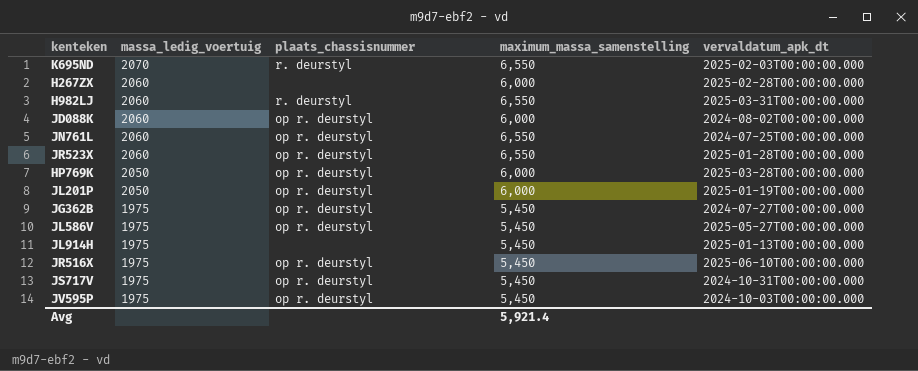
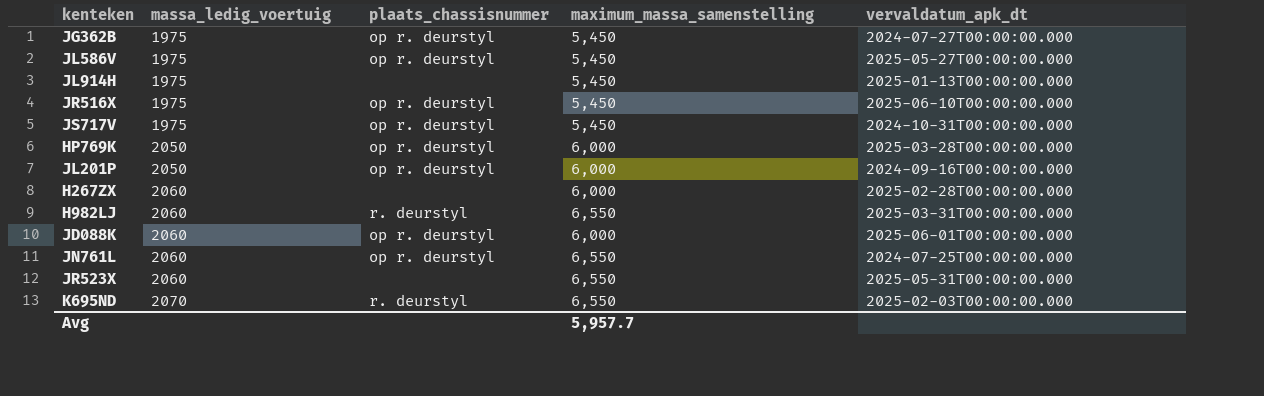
row order: massa_ledig_voertuig descending -> massa_ledig_voertuig ascending
row JV595P: 1975 | op r. deurstyl | 5,450 | 2024-10-03T00:00:00.000 -> none
JL201P | vervaldatum_apk_dt: 2025-01-19T00:00:00.000 -> 2024-09-16T00:00:00.000
JD088K | vervaldatum_apk_dt: 2024-08-02T00:00:00.000 -> 2025-06-01T00:00:00.000
JR523X | plaats_chassisnummer: op r. deurstyl -> none
JR523X | vervaldatum_apk_dt: 2025-01-28T00:00:00.000 -> 2025-05-31T00:00:00.000
Avg | maximum_massa_samenstelling: 5,921.4 -> 5,957.7

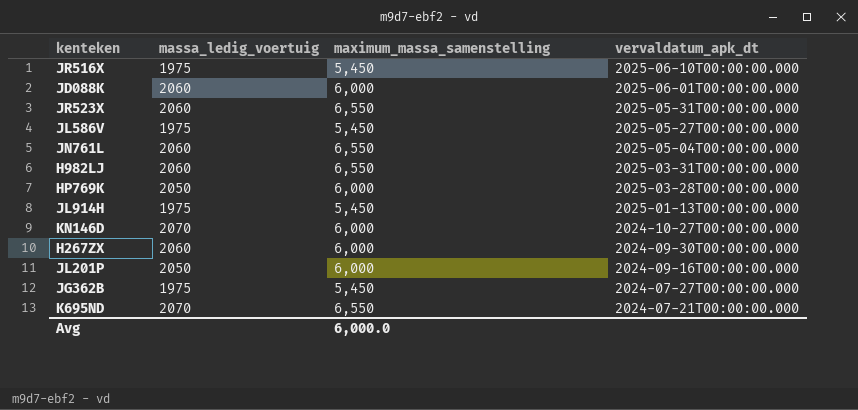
row order: massa_ledig_voertuig ascending -> vervaldatum_apk_dt descending
column plaats_chassisnummer | position: 3 -> none
row JS717V: 1975 | op r. deurstyl | 5,450 | 2024-10-31T00:00:00.000 -> none
JN761L | vervaldatum_apk_dt: 2024-07-25T00:00:00.000 -> 2025-05-04T00:00:00.000
row KN146D: none -> 2070 | 6,000 | 2024-10-27T00:00:00.000
H267ZX | vervaldatum_apk_dt: 2025-02-28T00:00:00.000 -> 2024-09-30T00:00:00.000
K695ND | vervaldatum_apk_dt: 2025-02-03T00:00:00.000 -> 2024-07-21T00:00:00.000
Avg | maximum_massa_samenstelling: 5,957.7 -> 6,000.0

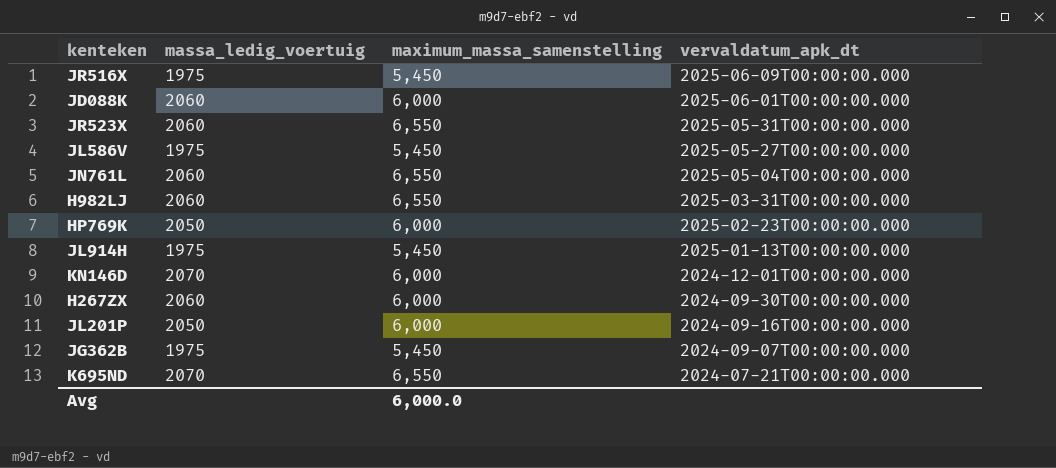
JR516X | vervaldatum_apk_dt: 2025-06-10T00:00:00.000 -> 2025-06-09T00:00:00.000
HP769K | vervaldatum_apk_dt: 2025-03-28T00:00:00.000 -> 2025-02-23T00:00:00.000
KN146D | vervaldatum_apk_dt: 2024-10-27T00:00:00.000 -> 2024-12-01T00:00:00.000
JG362B | vervaldatum_apk_dt: 2024-07-27T00:00:00.000 -> 2024-09-07T00:00:00.000

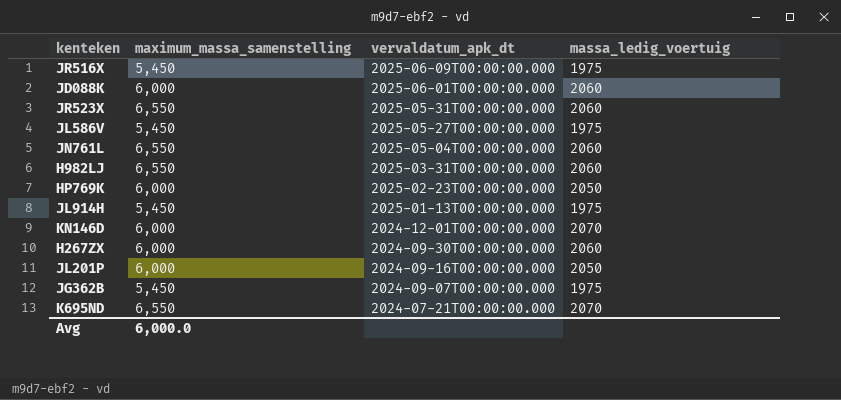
column massa_ledig_voertuig | position: 2 -> 4

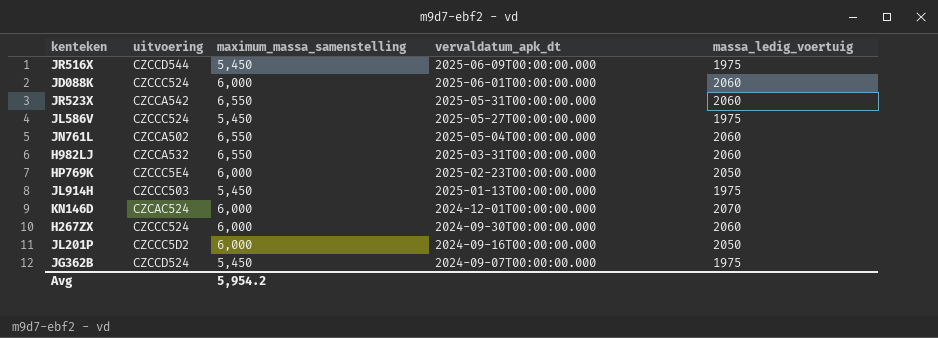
column uitvoering | position: none -> 2
row K695ND: 6,550 | 2024-07-21T00:00:00.000 | 2070 -> none
Avg | maximum_massa_samenstelling: 6,000.0 -> 5,954.2

